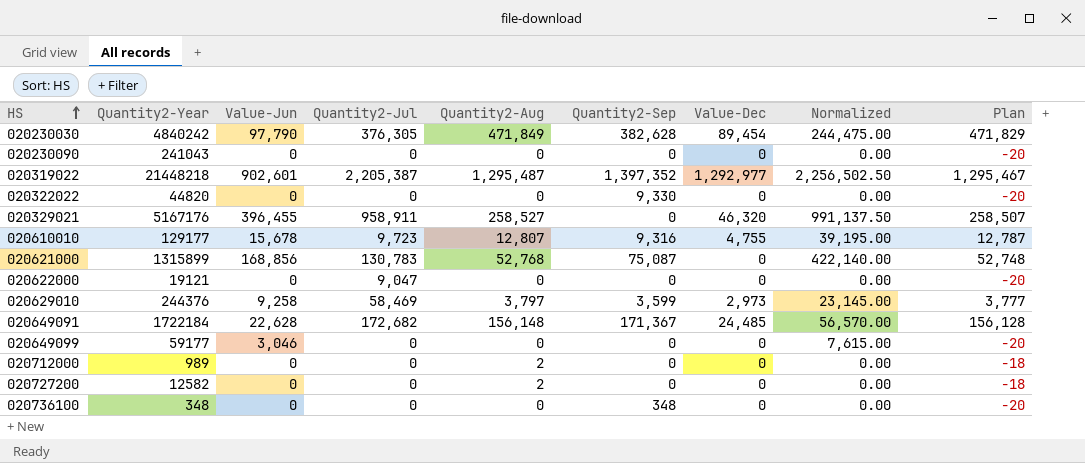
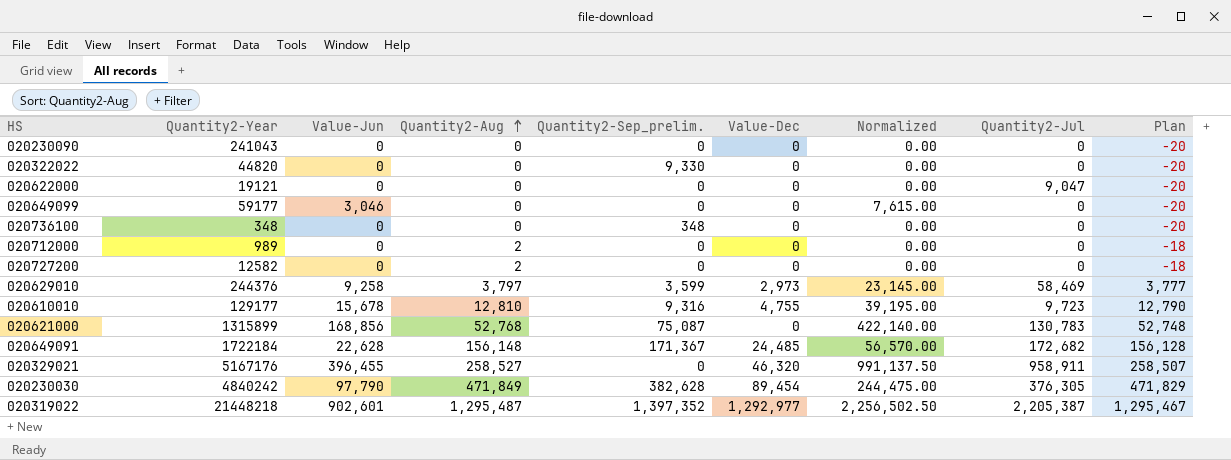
row order: HS ascending -> Quantity2-Aug ascending
column name: Quantity2-Sep -> Quantity2-Sep_prelim.
column Quantity2-Jul | position: 4 -> 8
020610010 | Quantity2-Aug: 12,807 -> 12,810
020610010 | Plan: 12,787 -> 12,790

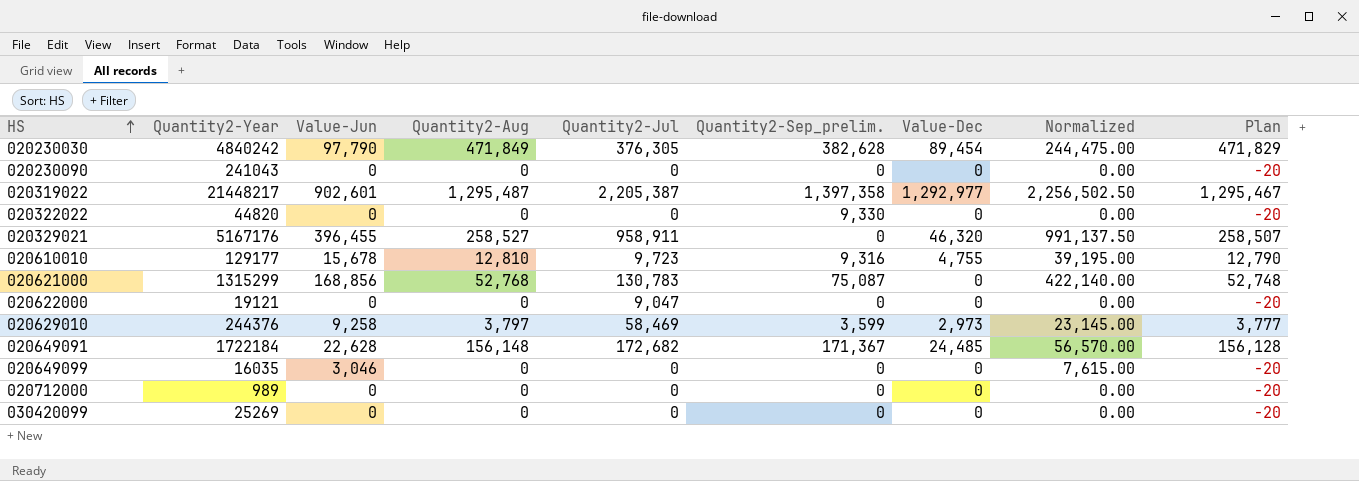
row order: Quantity2-Aug ascending -> HS ascending
column Quantity2-Jul | position: 8 -> 5
row 020736100: 348 | 0 | 0 | 348 | 0 | 0.00 | 0 | -20 -> none
row 020727200: 12582 | 0 | 2 | 0 | 0 | 0.00 | 0 | -18 -> none
020319022 | Quantity2-Year: 21448218 -> 21448217
020319022 | Quantity2-Sep_prelim.: 1,397,352 -> 1,397,358
020621000 | Quantity2-Year: 1315899 -> 1315299
020649099 | Quantity2-Year: 59177 -> 16035
020712000 | Quantity2-Aug: 2 -> 0
020712000 | Plan: -18 -> -20
row 030420099: none -> 25269 | 0 | 0 | 0 | 0 | 0 | 0.00 | -20

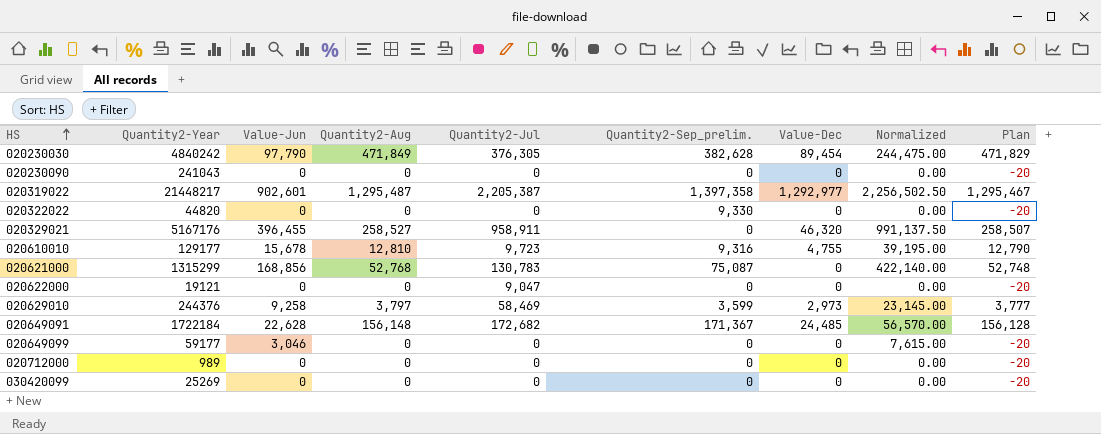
020649099 | Quantity2-Year: 16035 -> 59177

